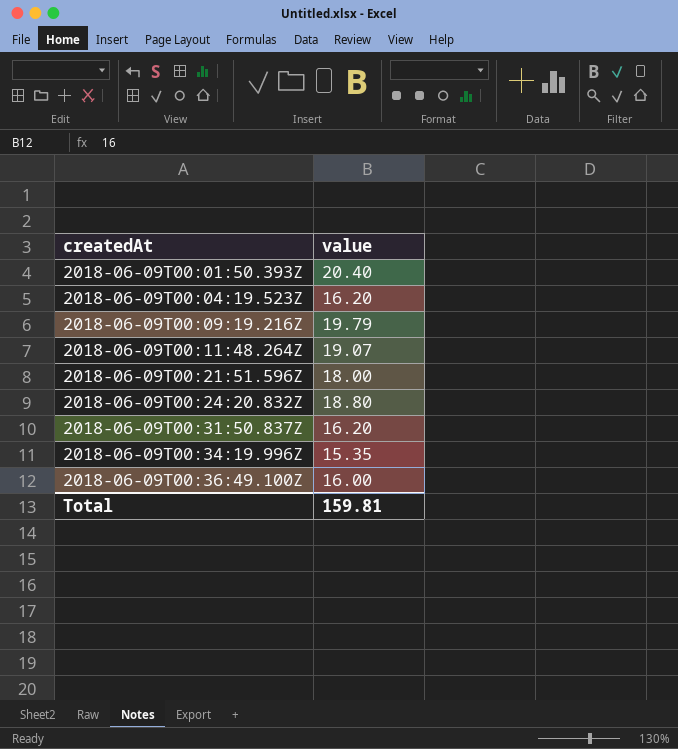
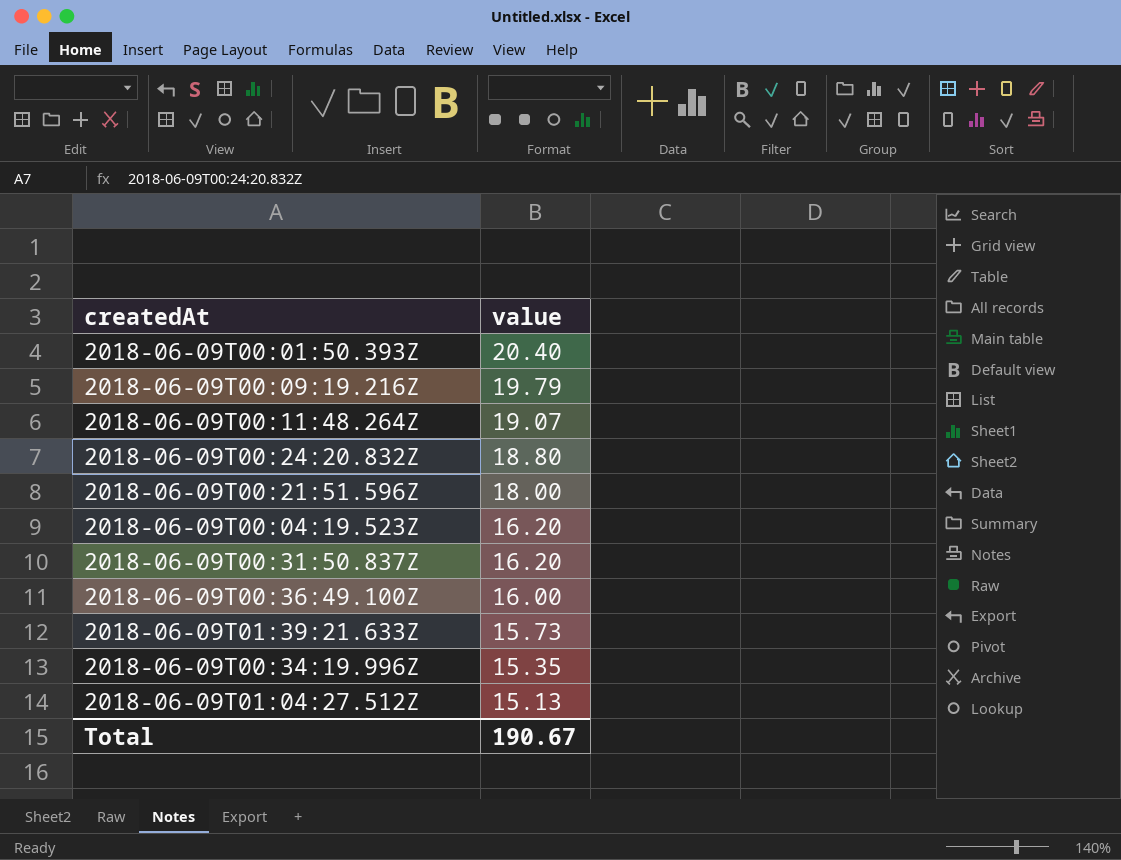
row order: createdAt ascending -> value descending
row 2018-06-09T01:39:21.633Z: none -> 15.73
row 2018-06-09T01:04:27.512Z: none -> 15.13
Total | value: 159.81 -> 190.67

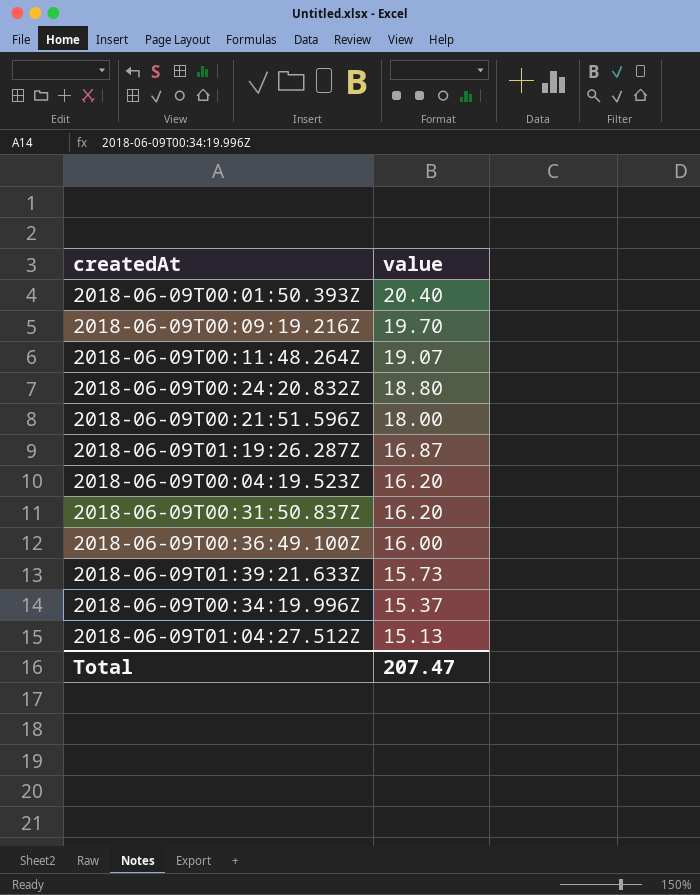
2018-06-09T00:09:19.216Z | value: 19.79 -> 19.70
row 2018-06-09T01:19:26.287Z: none -> 16.87
2018-06-09T00:34:19.996Z | value: 15.35 -> 15.37
Total | value: 190.67 -> 207.47

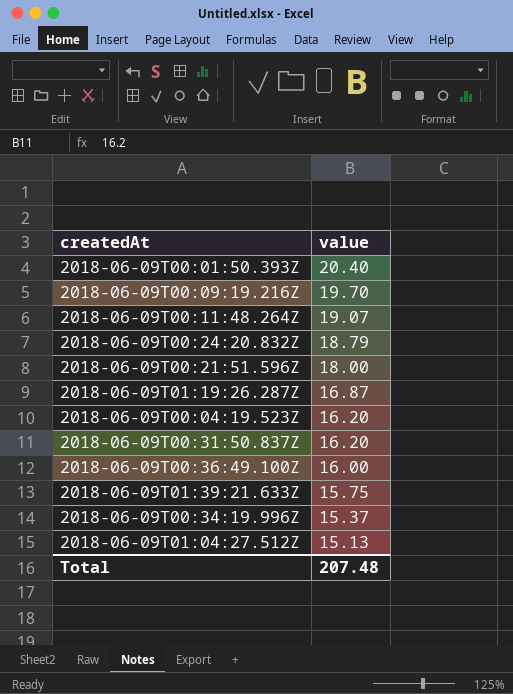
2018-06-09T00:24:20.832Z | value: 18.80 -> 18.79
2018-06-09T01:39:21.633Z | value: 15.73 -> 15.75
Total | value: 207.47 -> 207.48

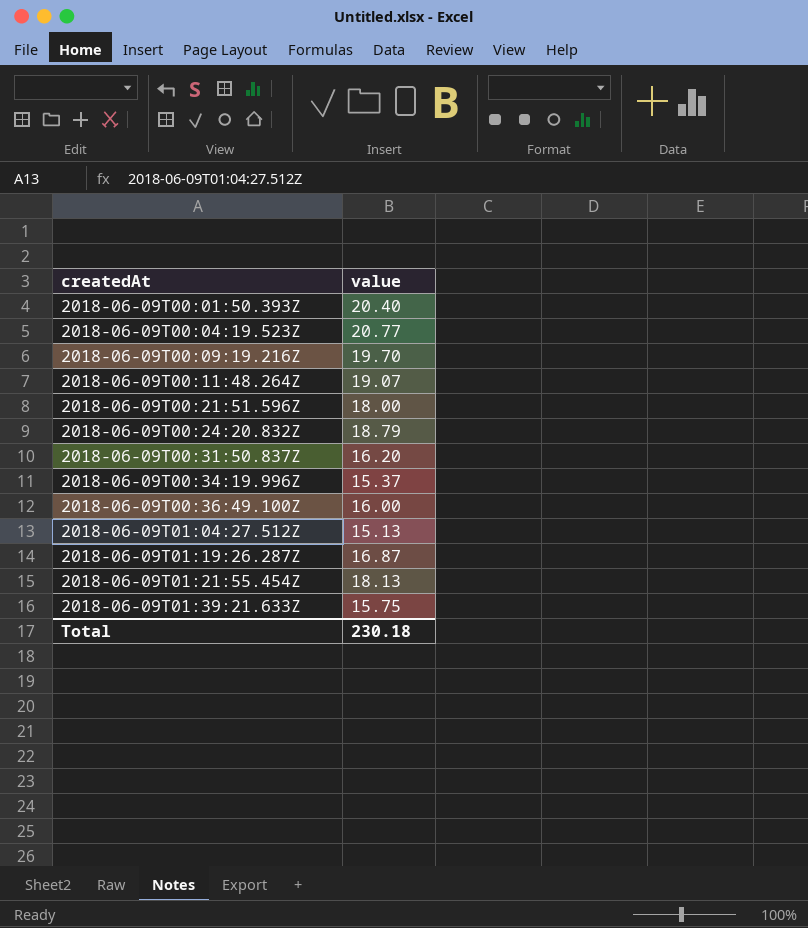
row order: value descending -> createdAt ascending
2018-06-09T00:04:19.523Z | value: 16.20 -> 20.77
row 2018-06-09T01:21:55.454Z: none -> 18.13
Total | value: 207.48 -> 230.18

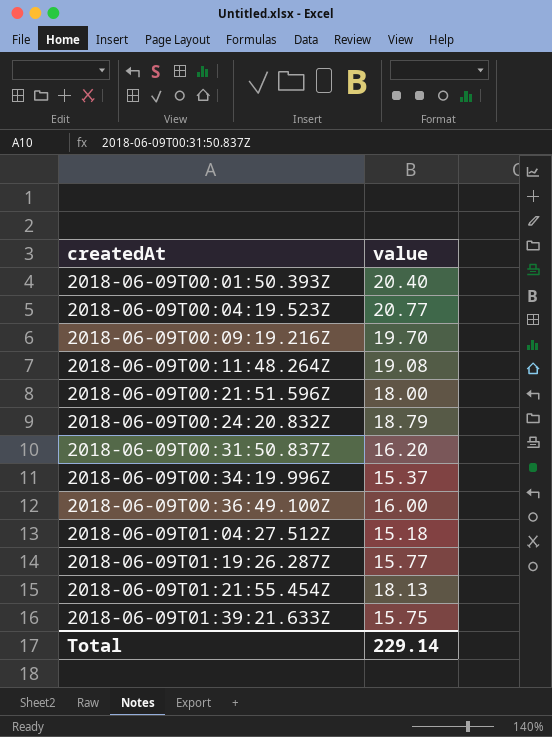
2018-06-09T00:11:48.264Z | value: 19.07 -> 19.08
2018-06-09T01:04:27.512Z | value: 15.13 -> 15.18
2018-06-09T01:19:26.287Z | value: 16.87 -> 15.77
Total | value: 230.18 -> 229.14

